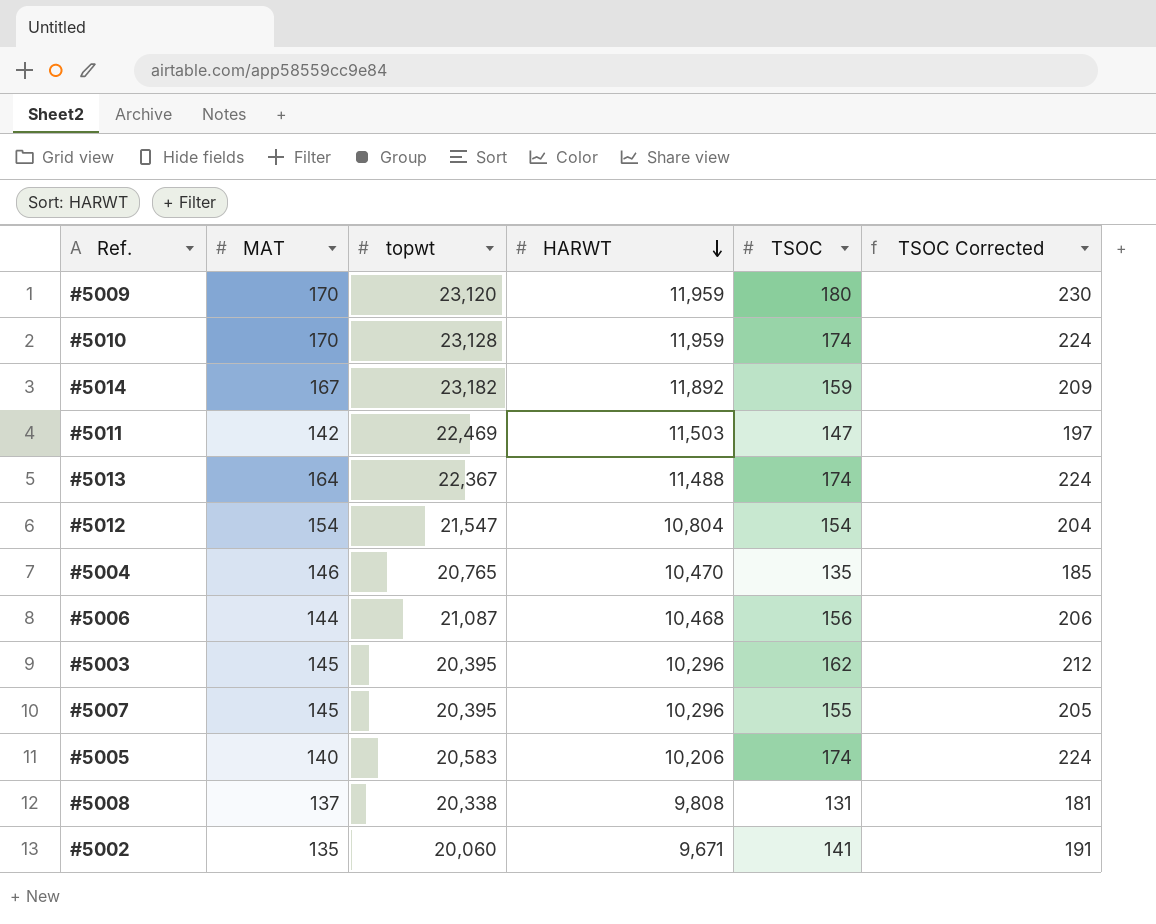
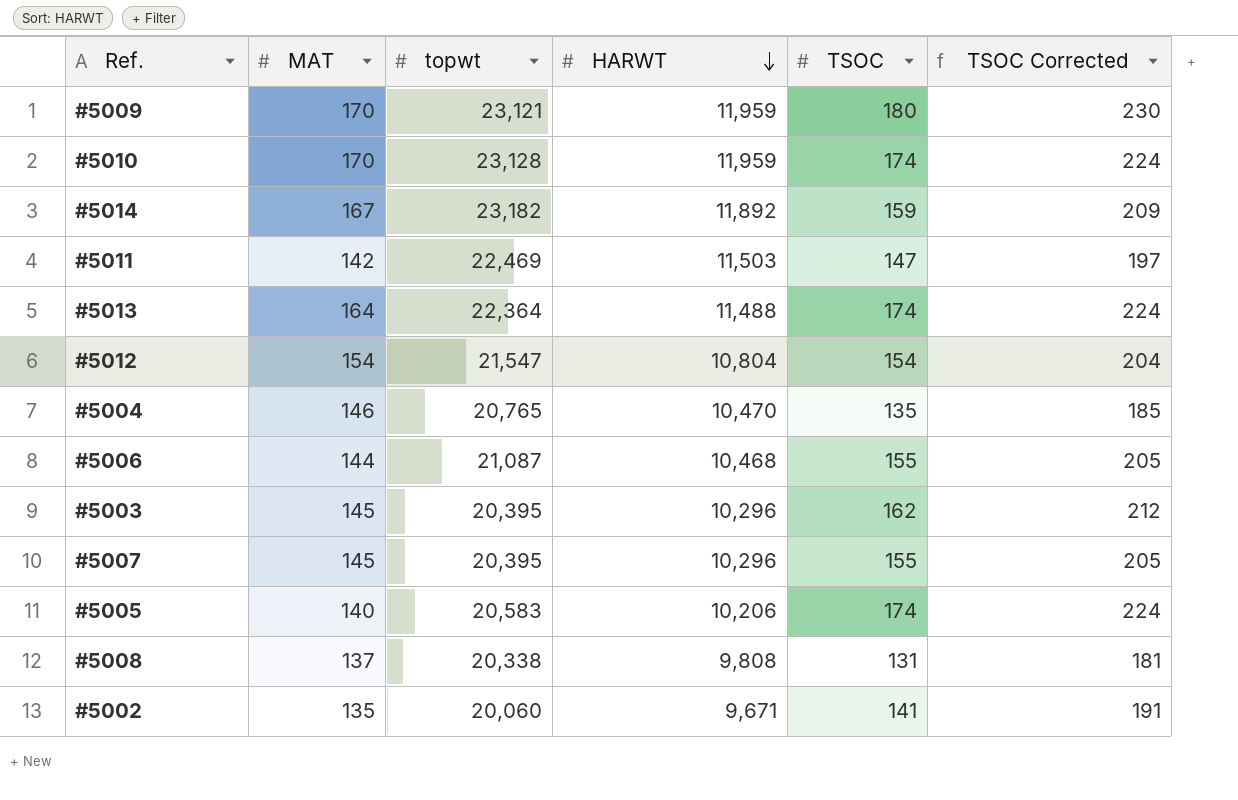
#5009 | topwt: 23,120 -> 23,121
#5013 | topwt: 22,367 -> 22,364
#5006 | TSOC: 156 -> 155
#5006 | TSOC Corrected: 206 -> 205

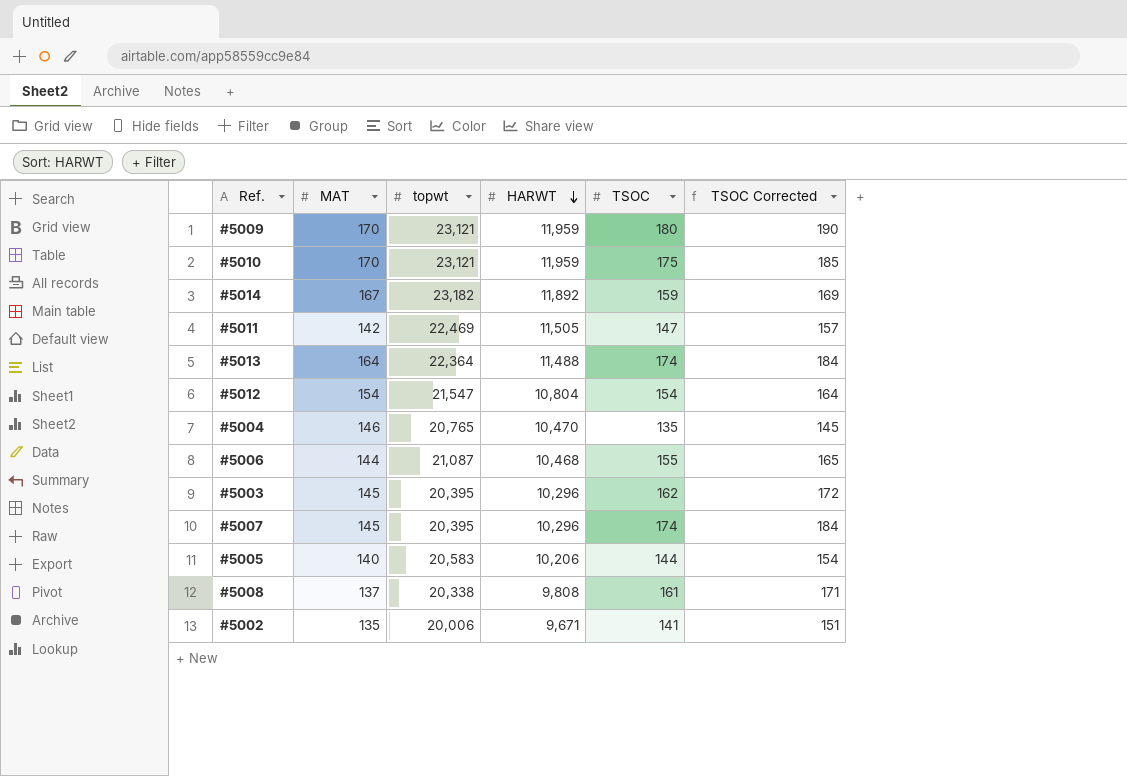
column TSOC Corrected | formula: [TSOC] + 50 -> [TSOC] + 10
#5010 | topwt: 23,128 -> 23,121
#5010 | TSOC: 174 -> 175
#5011 | HARWT: 11,503 -> 11,505
#5007 | TSOC: 155 -> 174
#5005 | TSOC: 174 -> 144
#5008 | TSOC: 131 -> 161
#5002 | topwt: 20,060 -> 20,006

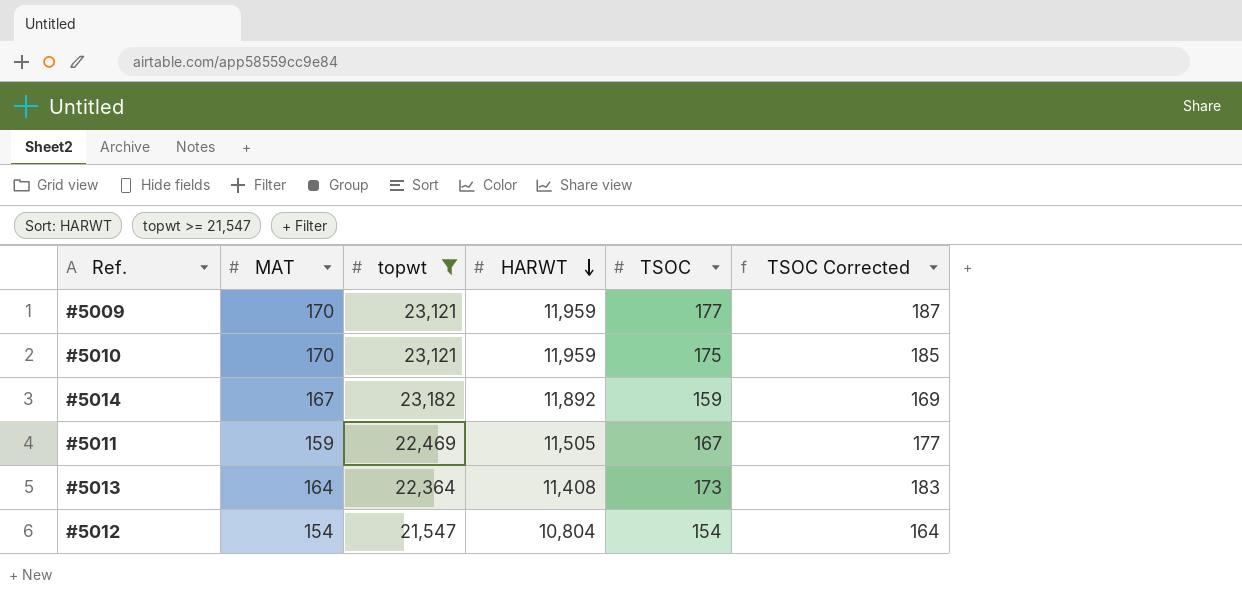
filter: none -> topwt >= 21,547
#5009 | TSOC: 180 -> 177
#5009 | TSOC Corrected: 190 -> 187
#5011 | MAT: 142 -> 159
#5011 | TSOC: 147 -> 167
#5011 | TSOC Corrected: 157 -> 177
#5013 | HARWT: 11,488 -> 11,408
#5013 | TSOC: 174 -> 173
#5013 | TSOC Corrected: 184 -> 183

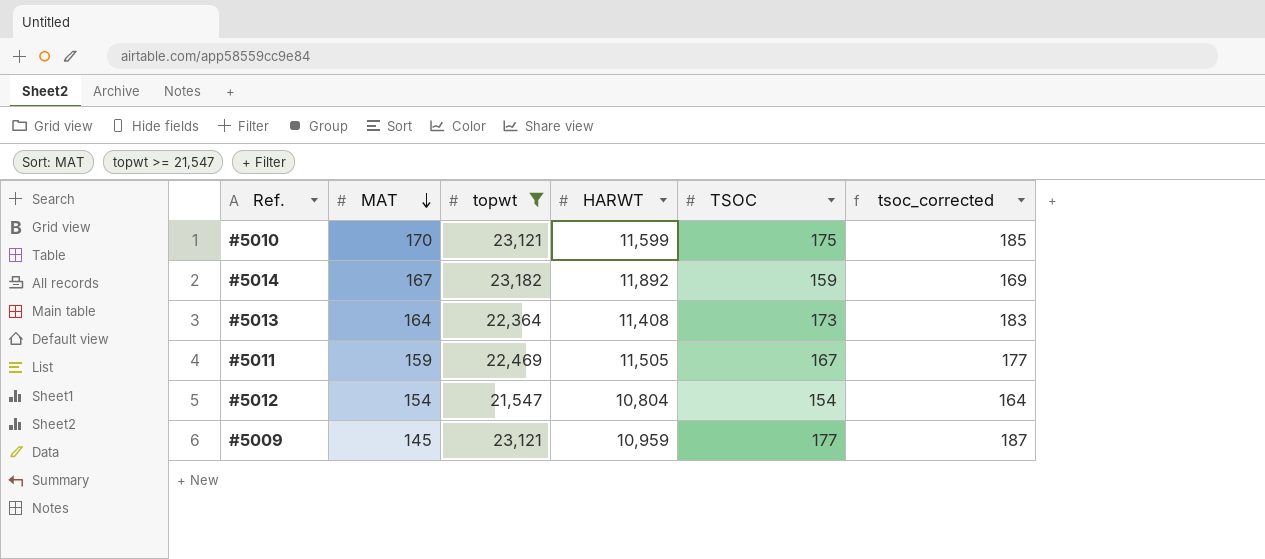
row order: HARWT descending -> MAT descending
column name: TSOC Corrected -> tsoc_corrected
#5010 | HARWT: 11,959 -> 11,599
#5009 | MAT: 170 -> 145
#5009 | HARWT: 11,959 -> 10,959

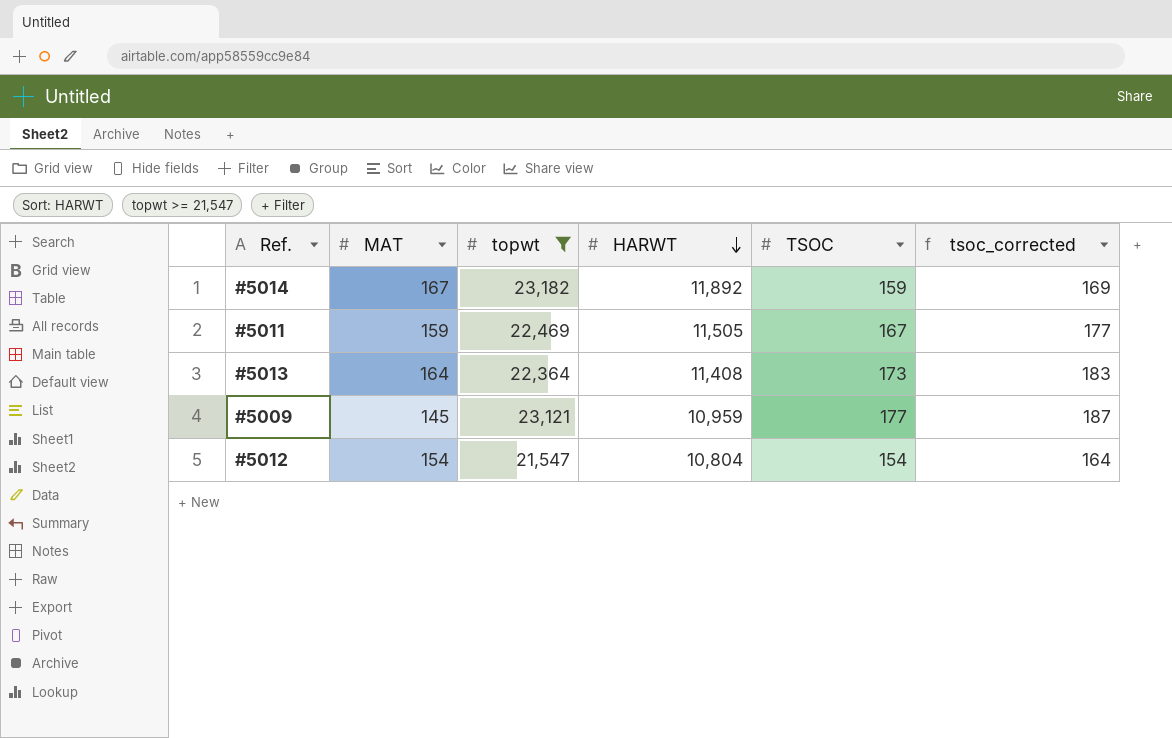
row order: MAT descending -> HARWT descending
row #5010: 170 | 23,121 | 11,599 | 175 | 185 -> none

